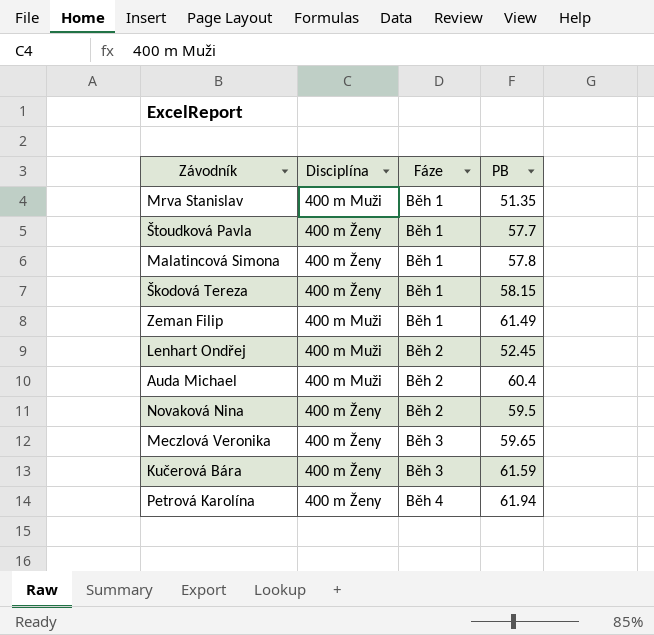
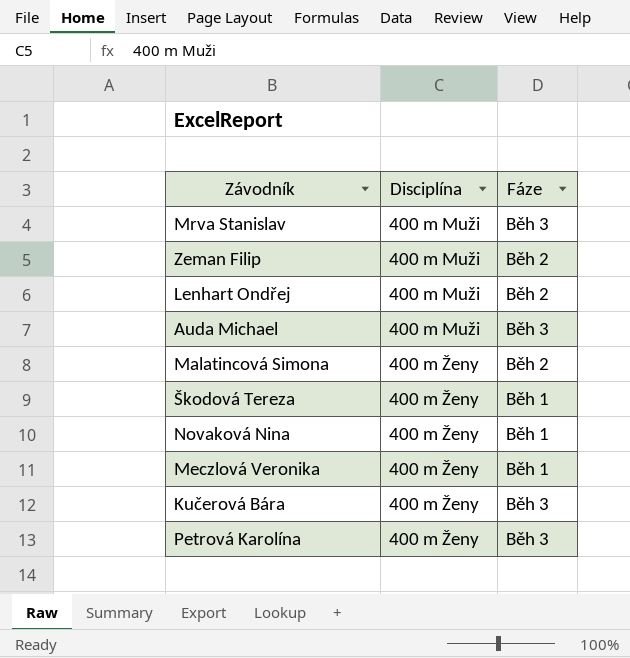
row order: Fáze ascending -> Disciplína ascending
column PB | position: 4 -> none
row Štoudková Pavla: 400 m Ženy | Běh 1 | 57.7 -> none
Mrva Stanislav | Fáze: Běh 1 -> Běh 3
Zeman Filip | Fáze: Běh 1 -> Běh 2
Auda Michael | Fáze: Běh 2 -> Běh 3
Malatincová Simona | Fáze: Běh 1 -> Běh 2
Novaková Nina | Fáze: Běh 2 -> Běh 1
Meczlová Veronika | Fáze: Běh 3 -> Běh 1
Petrová Karolína | Fáze: Běh 4 -> Běh 3

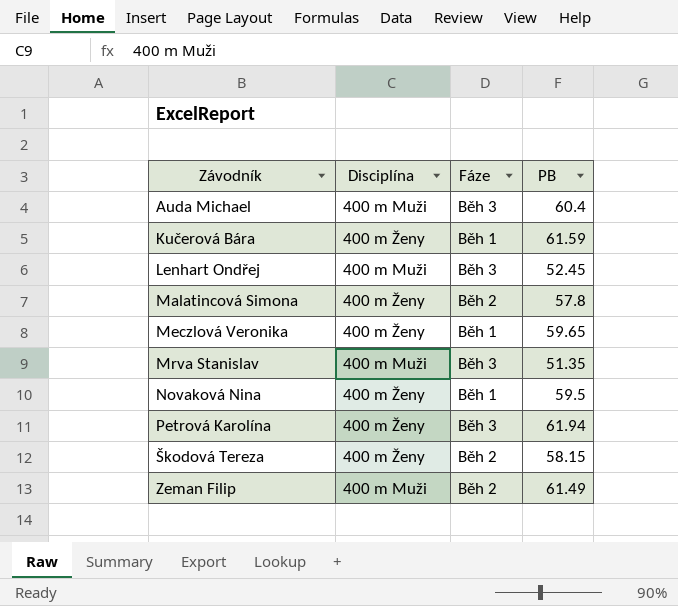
row order: Disciplína ascending -> Závodník ascending
column PB | position: none -> 4
Kučerová Bára | Fáze: Běh 3 -> Běh 1
Lenhart Ondřej | Fáze: Běh 2 -> Běh 3
Škodová Tereza | Fáze: Běh 1 -> Běh 2

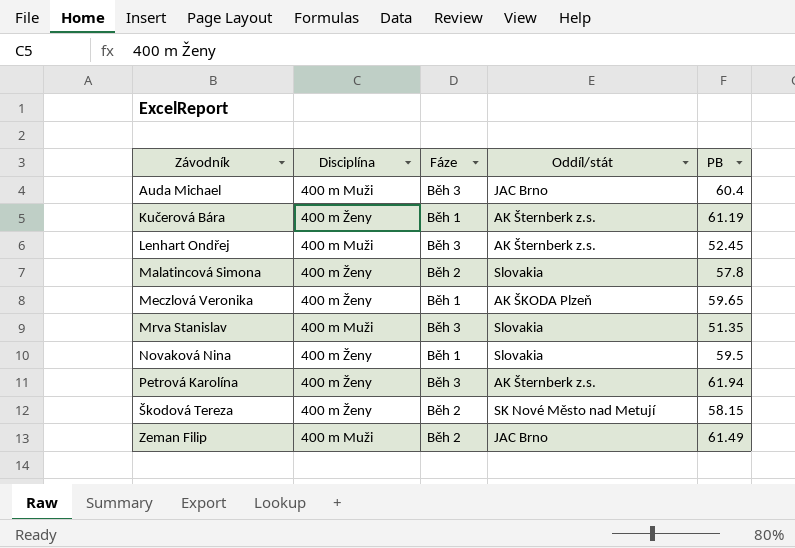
column Oddíl/stát | position: none -> 4
Kučerová Bára | PB: 61.59 -> 61.19

